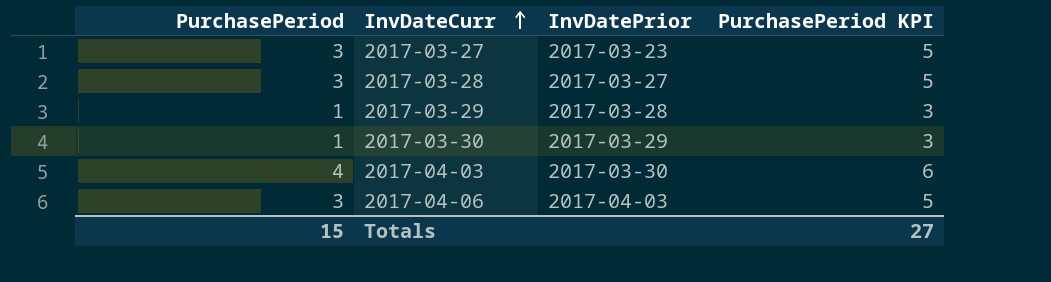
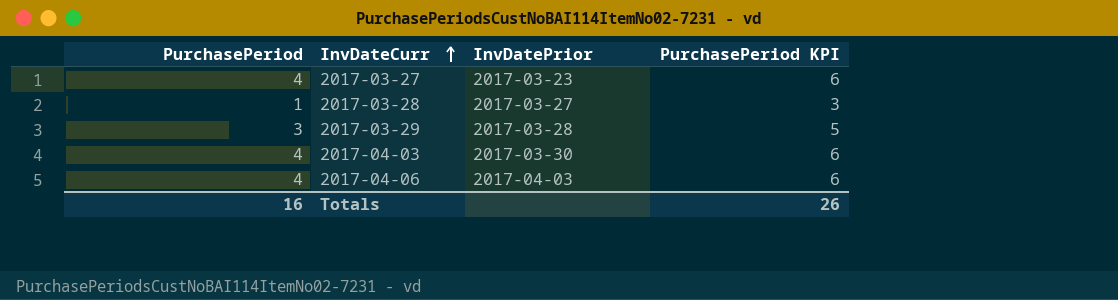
row 2017-03-30: 1 | 2017-03-29 | 3 -> none
2017-03-27 | PurchasePeriod: 3 -> 4
2017-03-27 | PurchasePeriod KPI: 5 -> 6
2017-03-28 | PurchasePeriod: 3 -> 1
2017-03-28 | PurchasePeriod KPI: 5 -> 3
2017-03-29 | PurchasePeriod: 1 -> 3
2017-03-29 | PurchasePeriod KPI: 3 -> 5
2017-04-06 | PurchasePeriod: 3 -> 4
2017-04-06 | PurchasePeriod KPI: 5 -> 6
Totals | PurchasePeriod: 15 -> 16
Totals | PurchasePeriod KPI: 27 -> 26

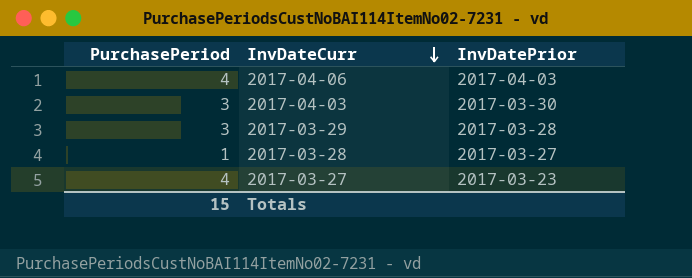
row order: InvDateCurr ascending -> InvDateCurr descending
column PurchasePeriod KPI | formula: [PurchasePeriod] + 2 -> none
2017-04-03 | PurchasePeriod: 4 -> 3
Totals | PurchasePeriod: 16 -> 15

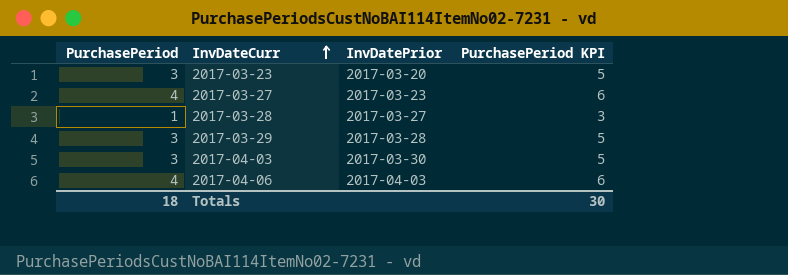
row order: InvDateCurr descending -> InvDateCurr ascending
column PurchasePeriod KPI | formula: none -> [PurchasePeriod] + 2
row 2017-03-23: none -> 3 | 2017-03-20 | 5
Totals | PurchasePeriod: 15 -> 18

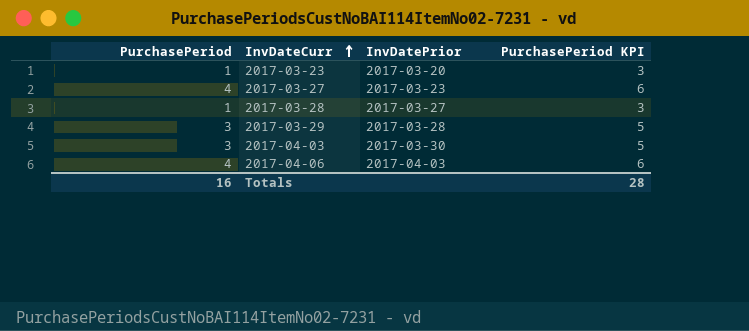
2017-03-23 | PurchasePeriod: 3 -> 1
2017-03-23 | PurchasePeriod KPI: 5 -> 3
Totals | PurchasePeriod: 18 -> 16
Totals | PurchasePeriod KPI: 30 -> 28

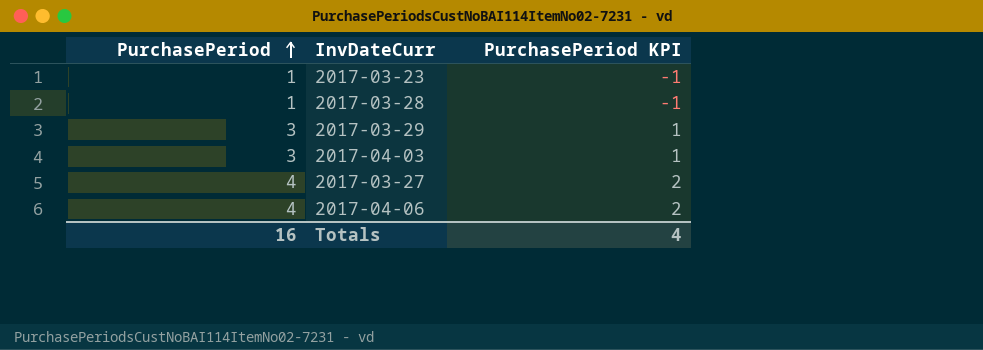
row order: InvDateCurr ascending -> PurchasePeriod ascending
column InvDatePrior | position: 3 -> none
column PurchasePeriod KPI | formula: [PurchasePeriod] + 2 -> [PurchasePeriod] - 2
Totals | PurchasePeriod KPI: 28 -> 4

